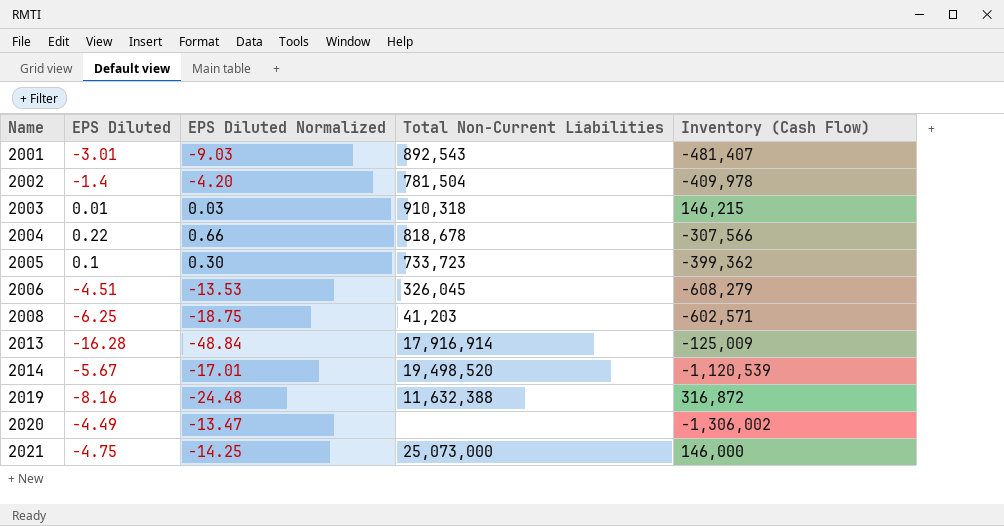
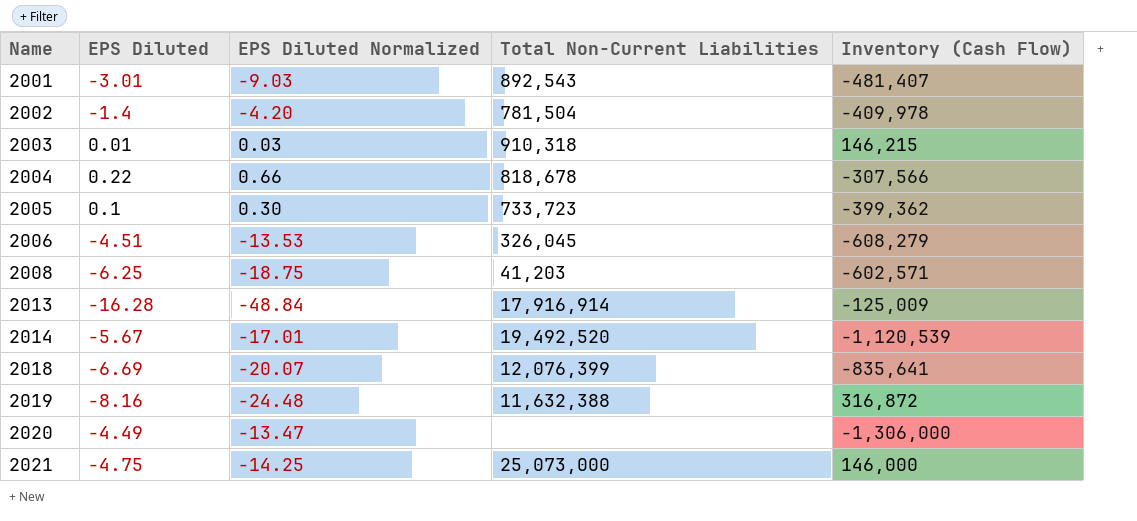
2014 | Total Non-Current Liabilities: 19,498,520 -> 19,492,520
row 2018: none -> -6.69 | -20.07 | 12,076,399 | -835,641
2020 | Inventory (Cash Flow): -1,306,002 -> -1,306,000

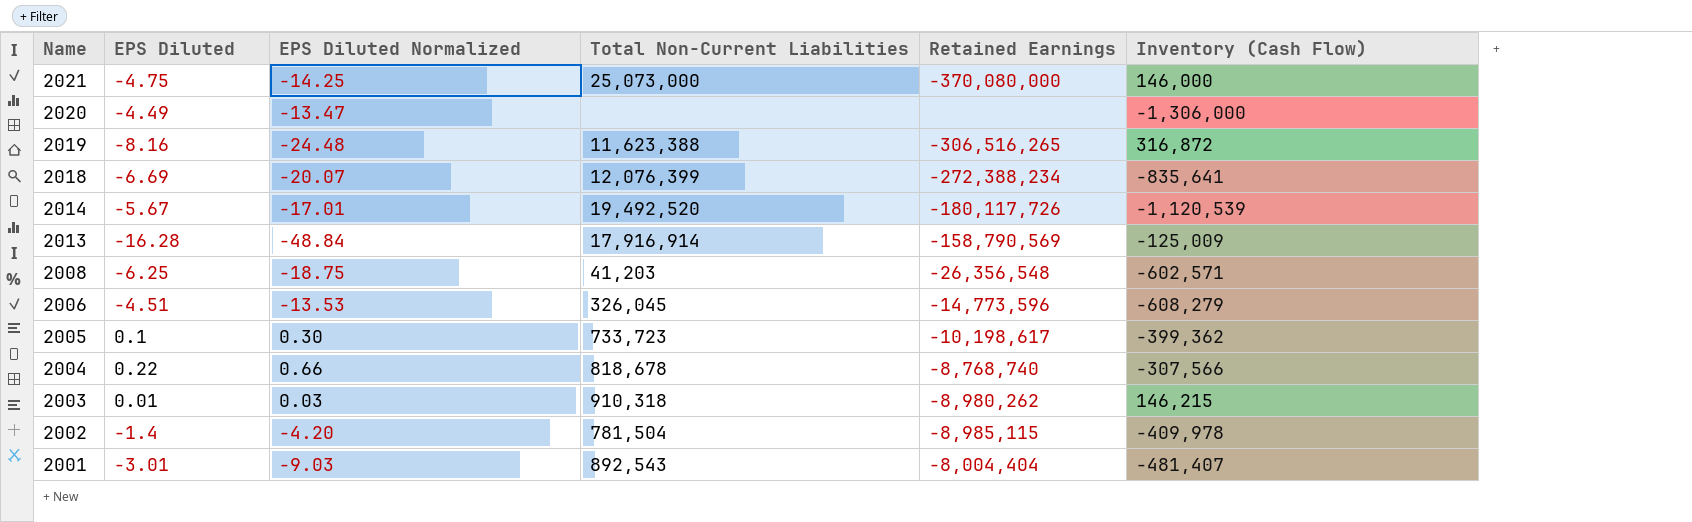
row order: Name ascending -> Name descending
column Retained Earnings | position: none -> 5
2019 | Total Non-Current Liabilities: 11,632,388 -> 11,623,388

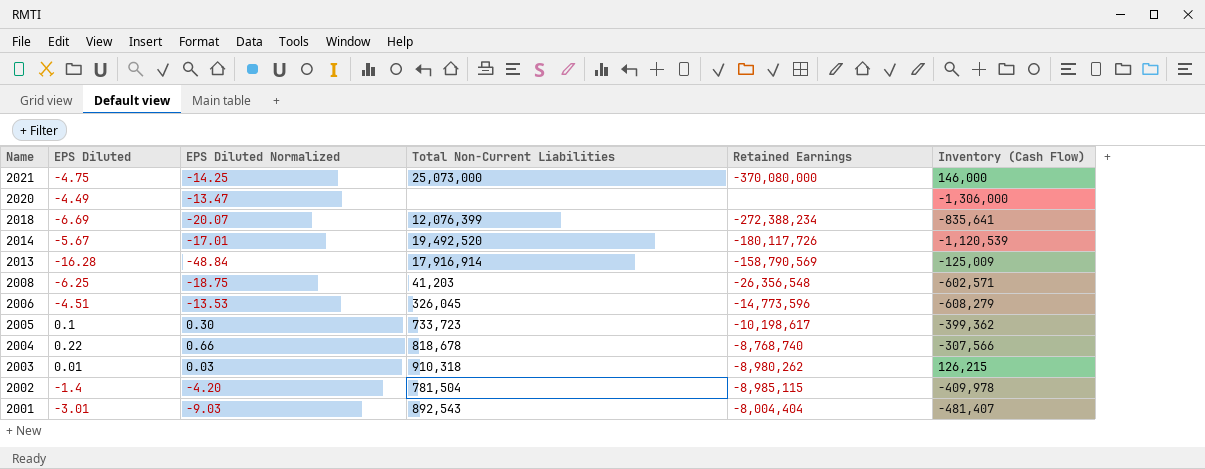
row 2019: -8.16 | -24.48 | 11,623,388 | -306,516,265 | 316,872 -> none
2003 | Inventory (Cash Flow): 146,215 -> 126,215

